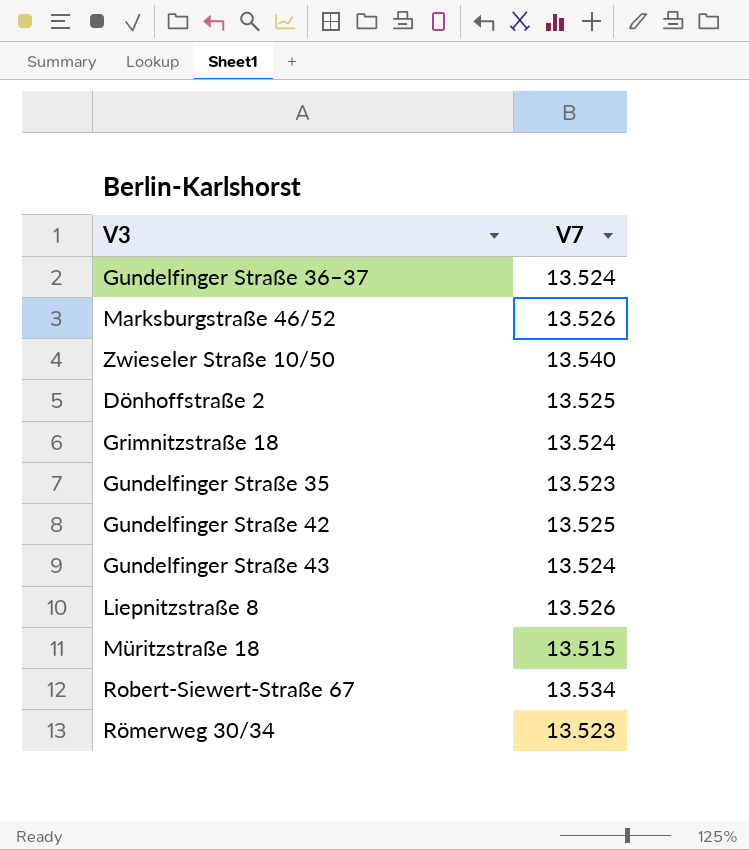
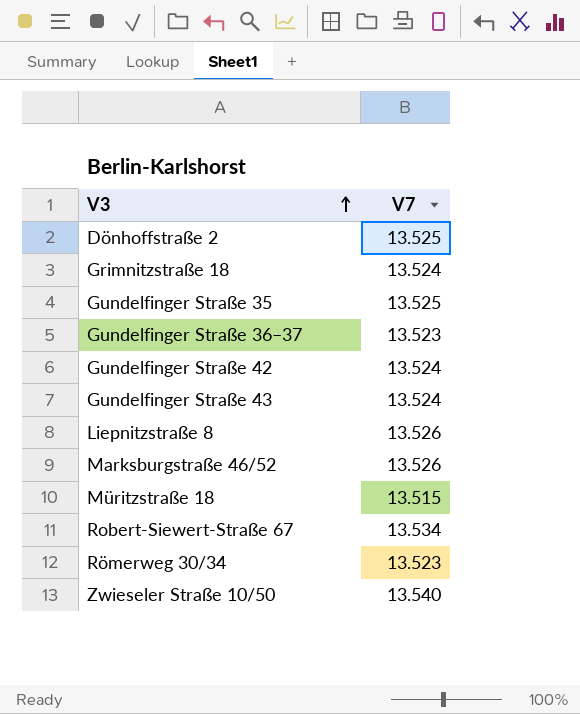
row order: none -> V3 ascending
Gundelfinger Straße 35 | V7: 13.523 -> 13.525
Gundelfinger Straße 36–37 | V7: 13.524 -> 13.523
Gundelfinger Straße 42 | V7: 13.525 -> 13.524

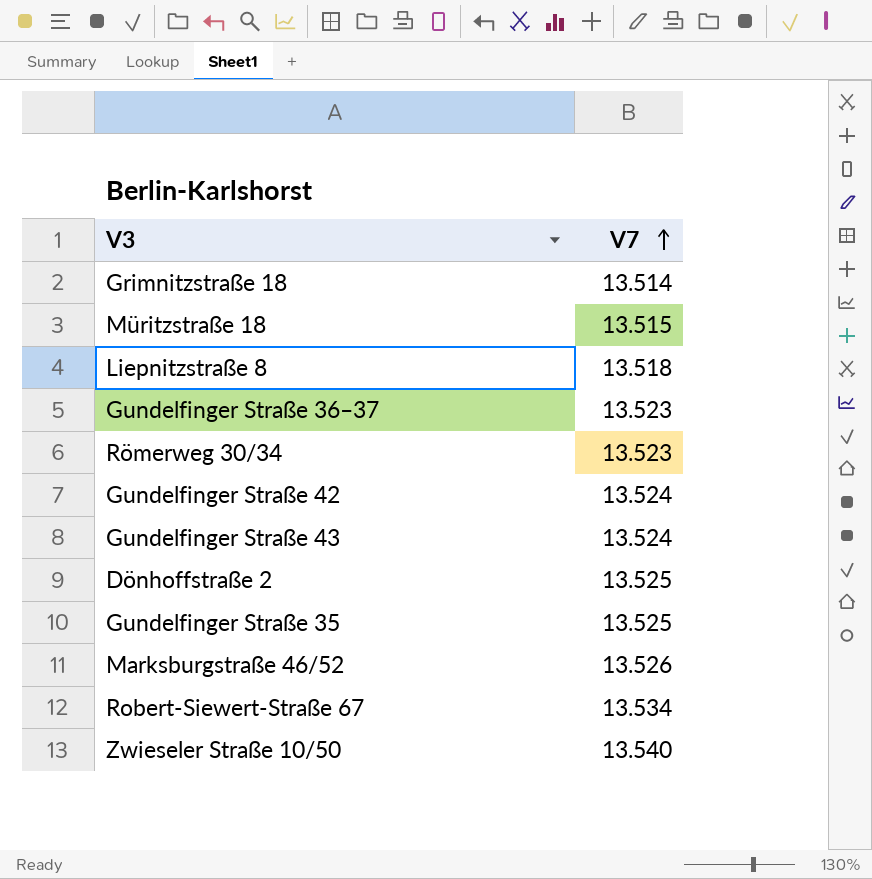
row order: V3 ascending -> V7 ascending
Grimnitzstraße 18 | V7: 13.524 -> 13.514
Liepnitzstraße 8 | V7: 13.526 -> 13.518

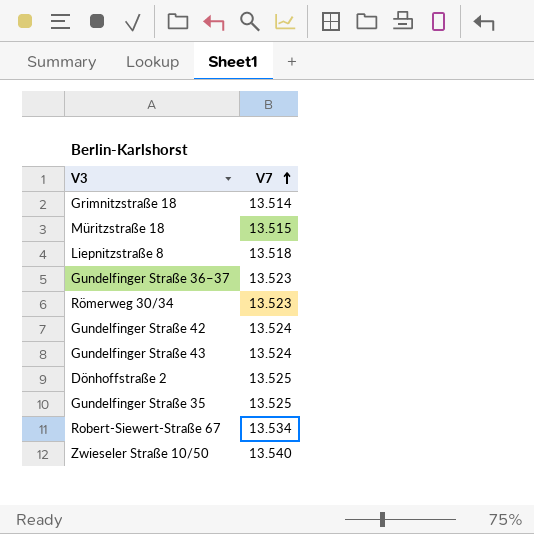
row Marksburgstraße 46/52: 13.526 -> none

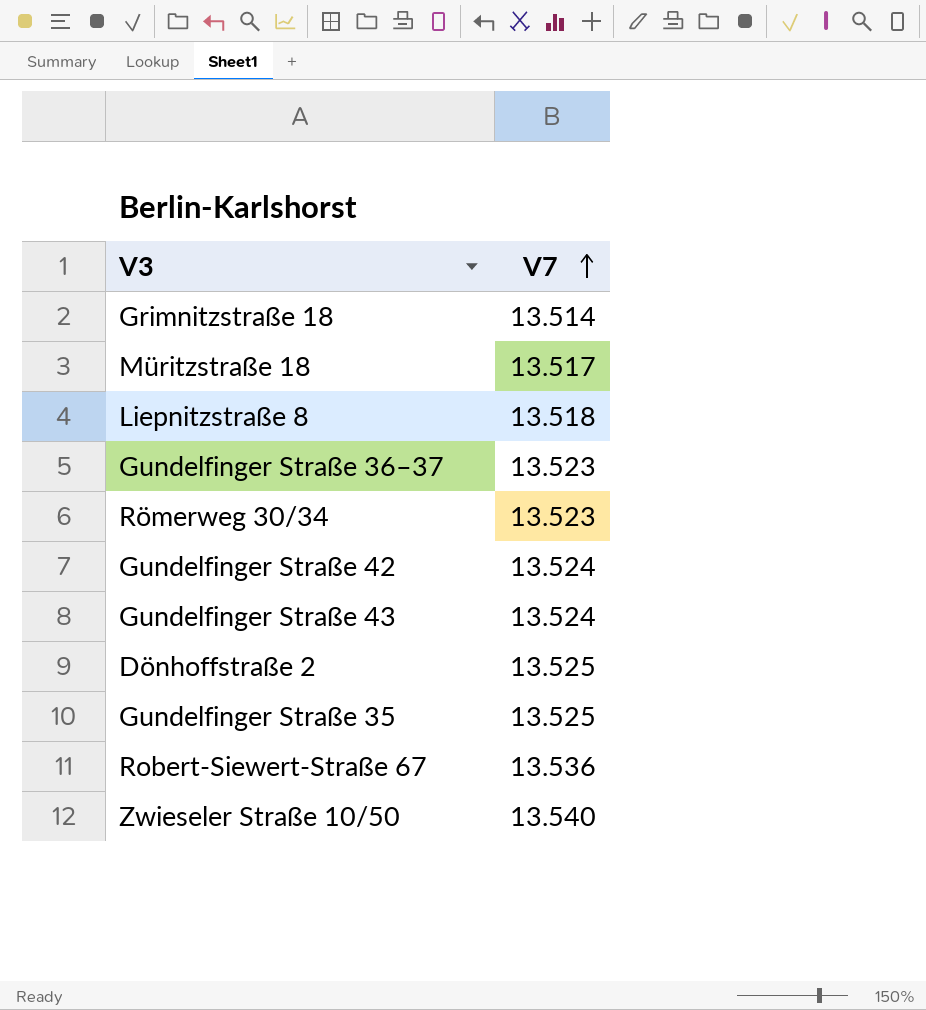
Müritzstraße 18 | V7: 13.515 -> 13.517
Robert-Siewert-Straße 67 | V7: 13.534 -> 13.536

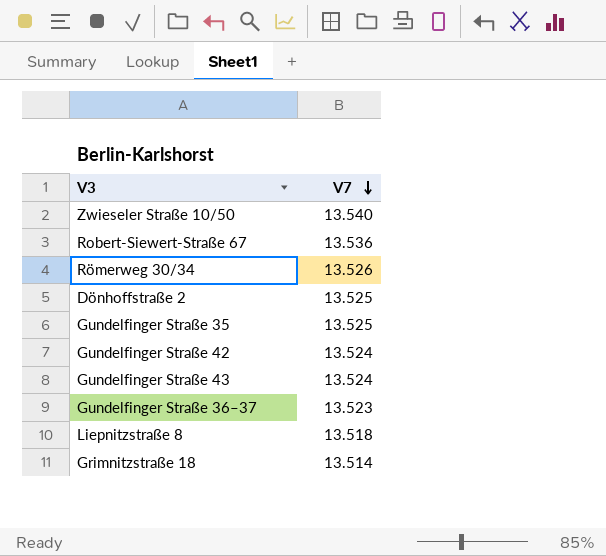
row order: V7 ascending -> V7 descending
row Müritzstraße 18: 13.517 -> none
Römerweg 30/34 | V7: 13.523 -> 13.526

